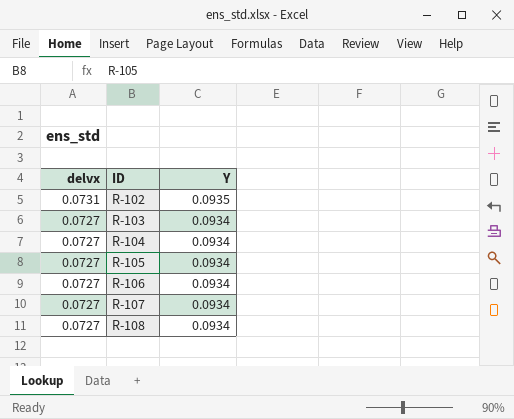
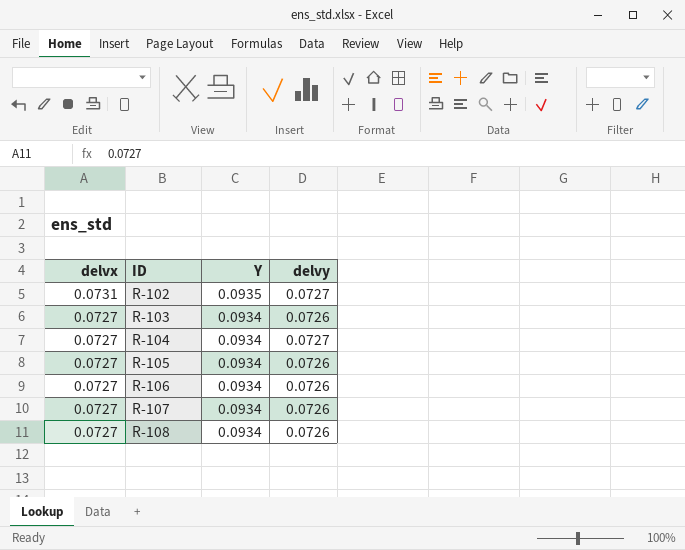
column delvy | position: none -> 4

